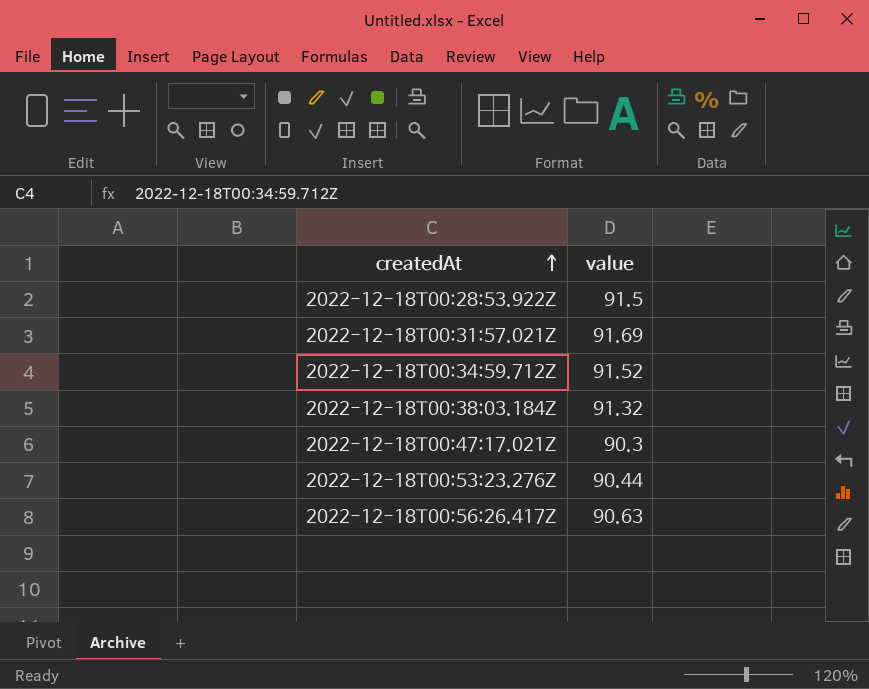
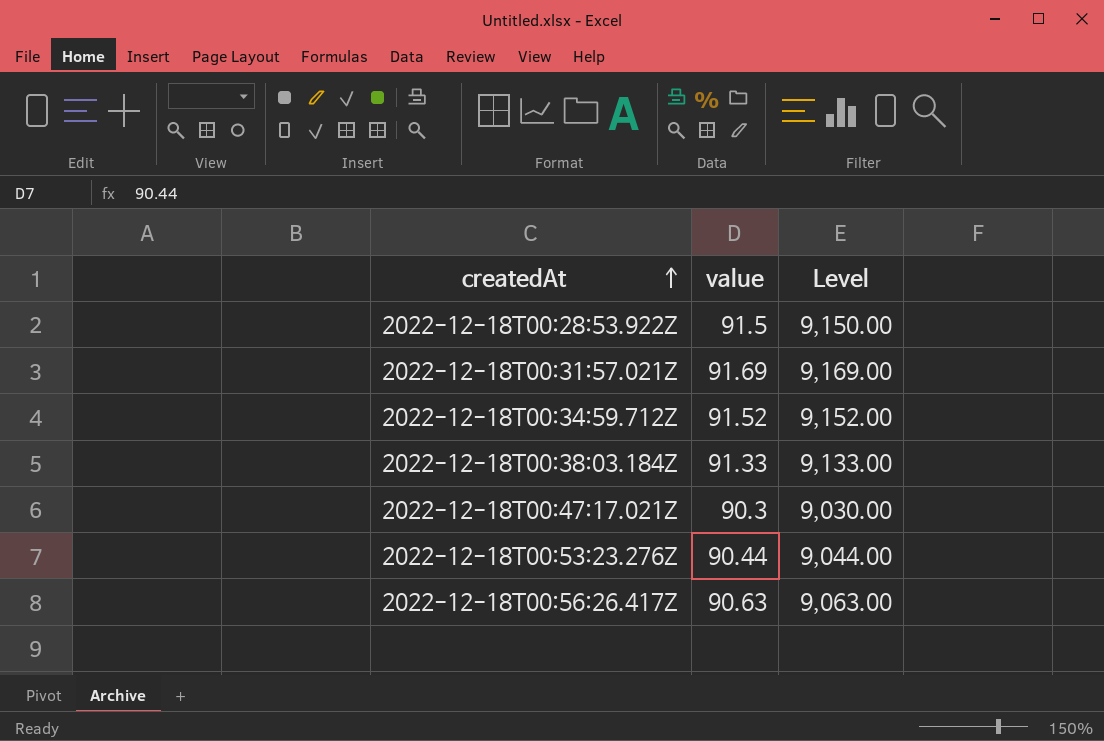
column Level | formula: none -> [value] * 100
2022-12-18T00:38:03.184Z | value: 91.32 -> 91.33

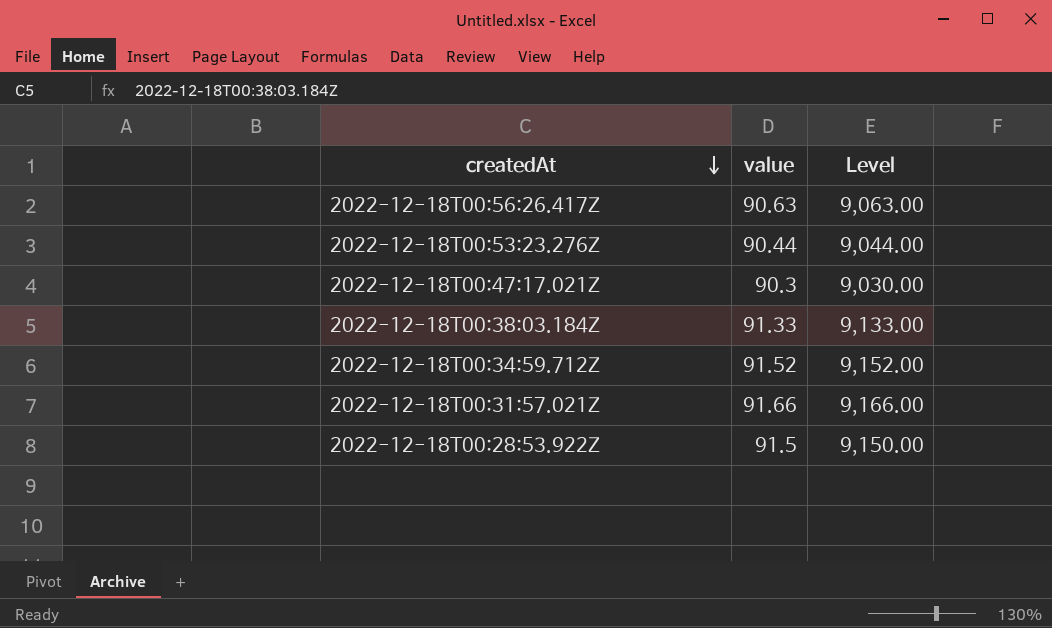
row order: createdAt ascending -> createdAt descending
2022-12-18T00:31:57.021Z | value: 91.69 -> 91.66
2022-12-18T00:31:57.021Z | Level: 9,169.00 -> 9,166.00

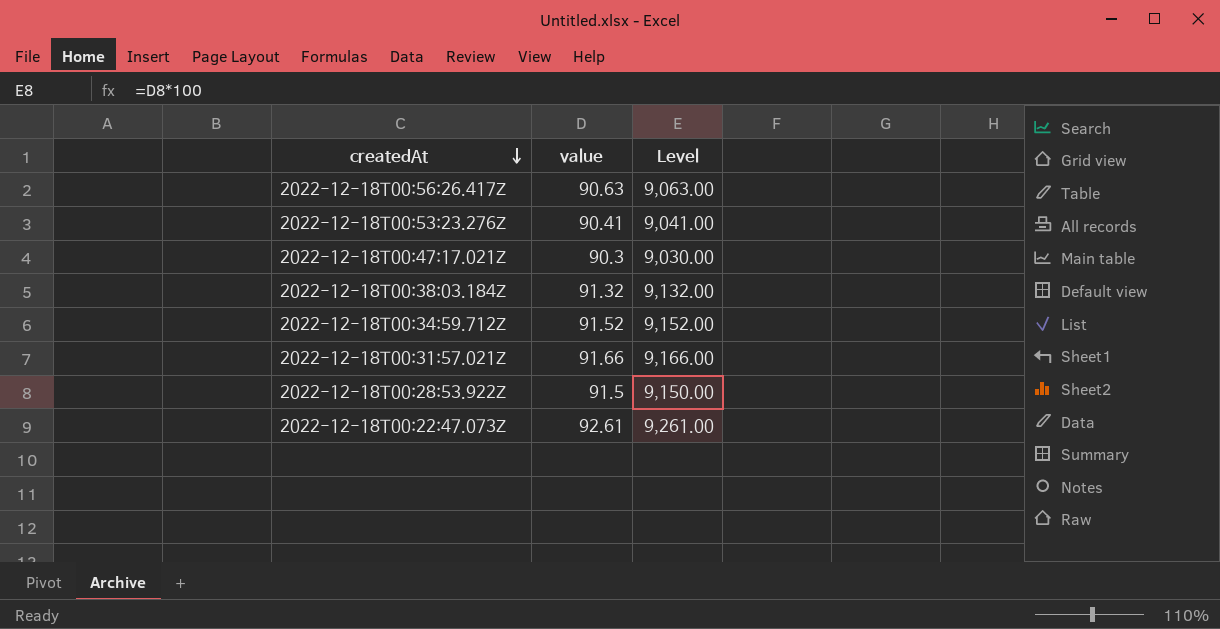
2022-12-18T00:53:23.276Z | value: 90.44 -> 90.41
2022-12-18T00:53:23.276Z | Level: 9,044.00 -> 9,041.00
2022-12-18T00:38:03.184Z | value: 91.33 -> 91.32
2022-12-18T00:38:03.184Z | Level: 9,133.00 -> 9,132.00
row 2022-12-18T00:22:47.073Z: none -> 92.61 | 9,261.00

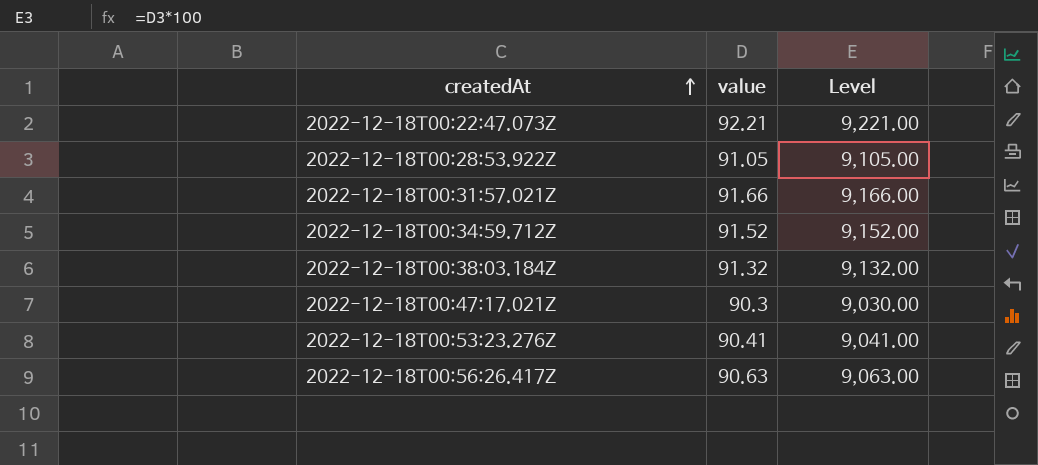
row order: createdAt descending -> createdAt ascending
2022-12-18T00:22:47.073Z | value: 92.61 -> 92.21
2022-12-18T00:22:47.073Z | Level: 9,261.00 -> 9,221.00
2022-12-18T00:28:53.922Z | value: 91.5 -> 91.05
2022-12-18T00:28:53.922Z | Level: 9,150.00 -> 9,105.00

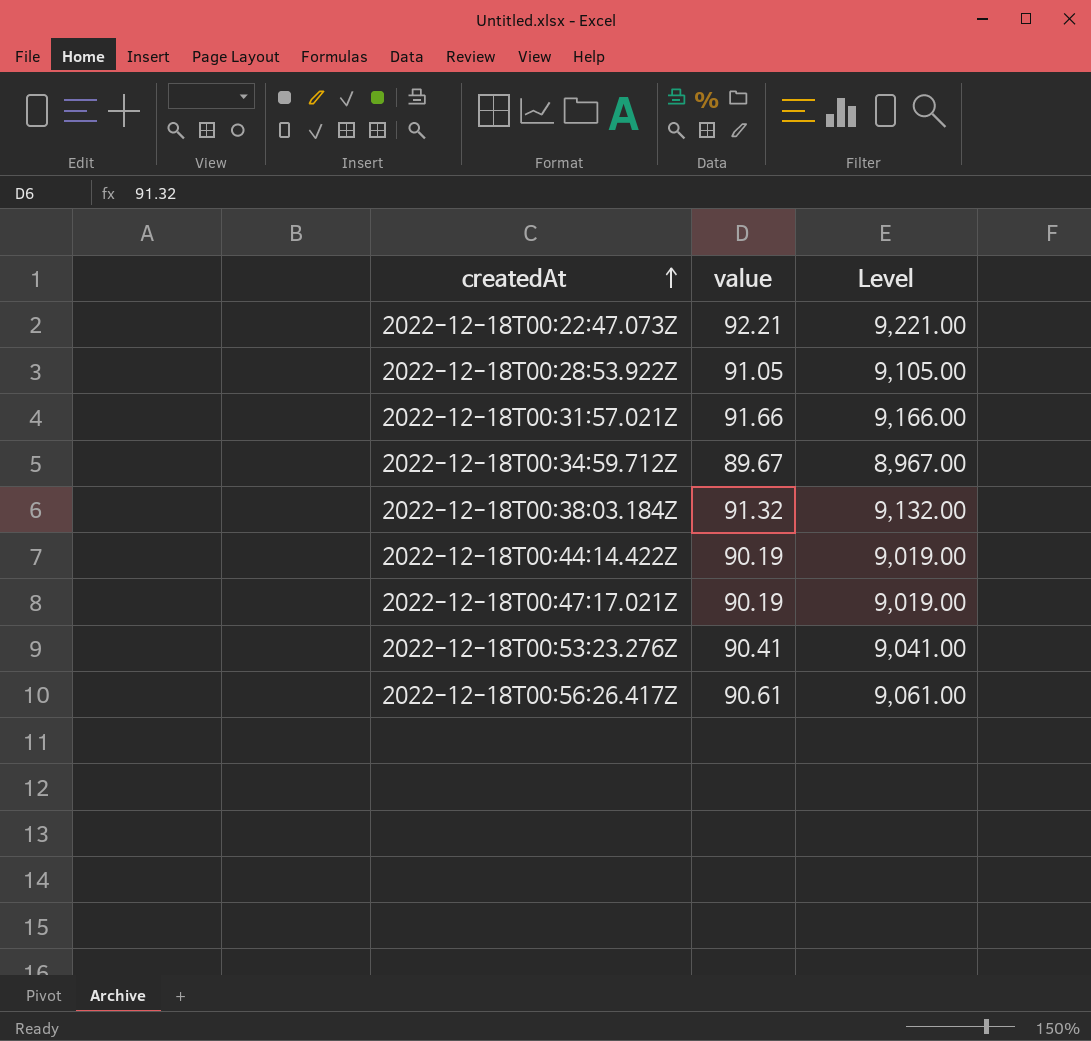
2022-12-18T00:34:59.712Z | value: 91.52 -> 89.67
2022-12-18T00:34:59.712Z | Level: 9,152.00 -> 8,967.00
row 2022-12-18T00:44:14.422Z: none -> 90.19 | 9,019.00
2022-12-18T00:47:17.021Z | value: 90.3 -> 90.19
2022-12-18T00:47:17.021Z | Level: 9,030.00 -> 9,019.00
2022-12-18T00:56:26.417Z | value: 90.63 -> 90.61
2022-12-18T00:56:26.417Z | Level: 9,063.00 -> 9,061.00

